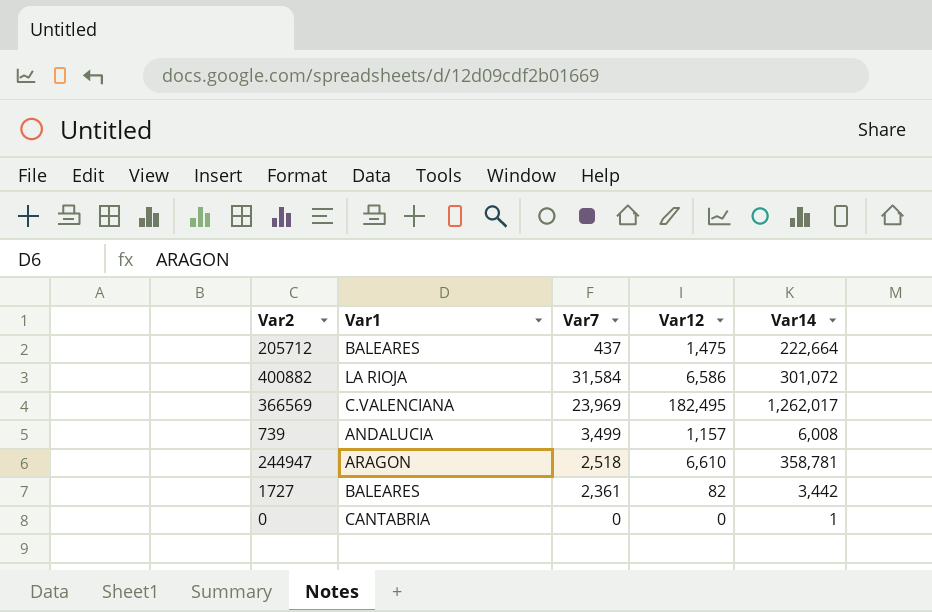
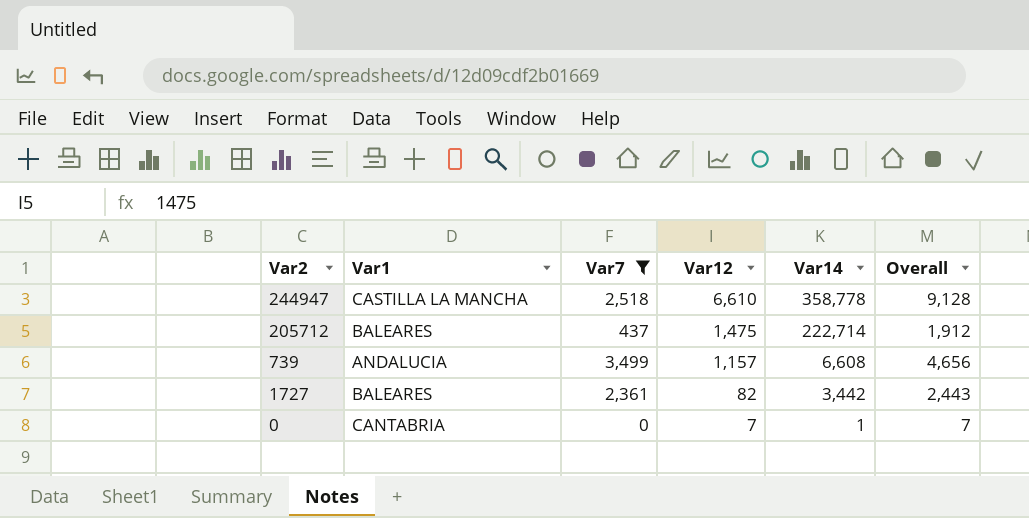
filter: none -> Var7 <= 3,499
row order: none -> Var12 descending
column Overall | formula: none -> [Var7] + [Var12]
244947 | Var1: ARAGON -> CASTILLA LA MANCHA
244947 | Var14: 358,781 -> 358,778
205712 | Var14: 222,664 -> 222,714
739 | Var14: 6,008 -> 6,608
0 | Var12: 0 -> 7

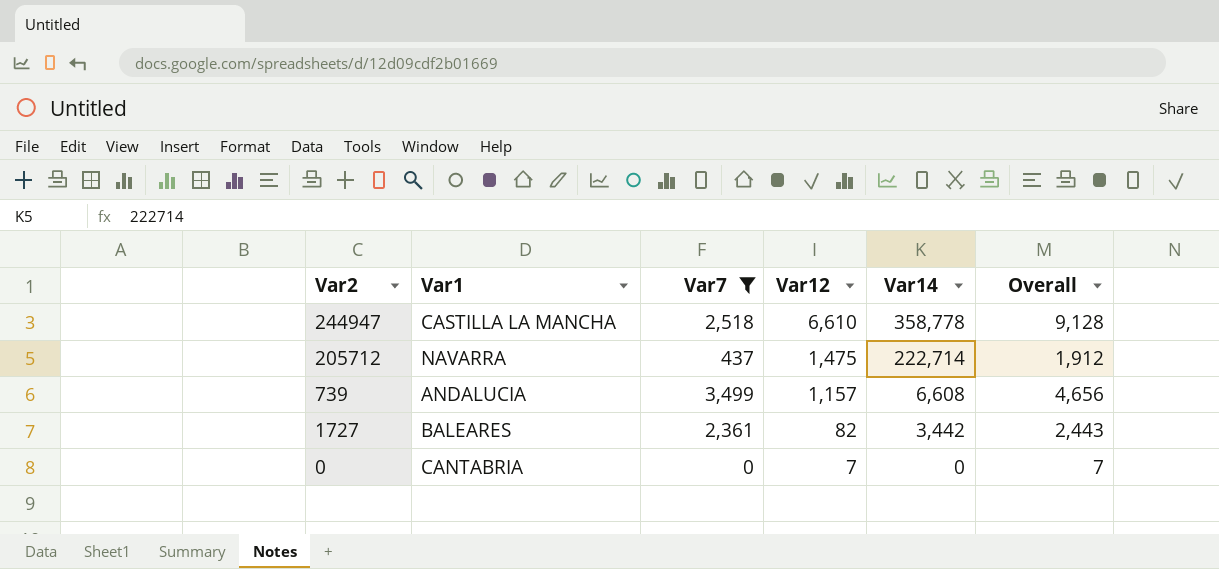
205712 | Var1: BALEARES -> NAVARRA
0 | Var14: 1 -> 0

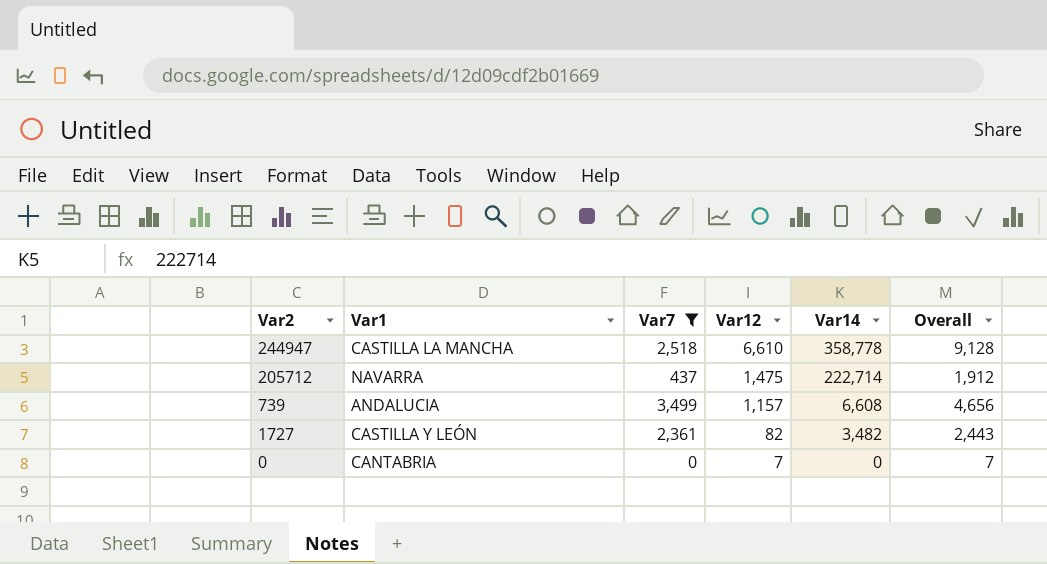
1727 | Var1: BALEARES -> CASTILLA Y LEÓN
1727 | Var14: 3,442 -> 3,482

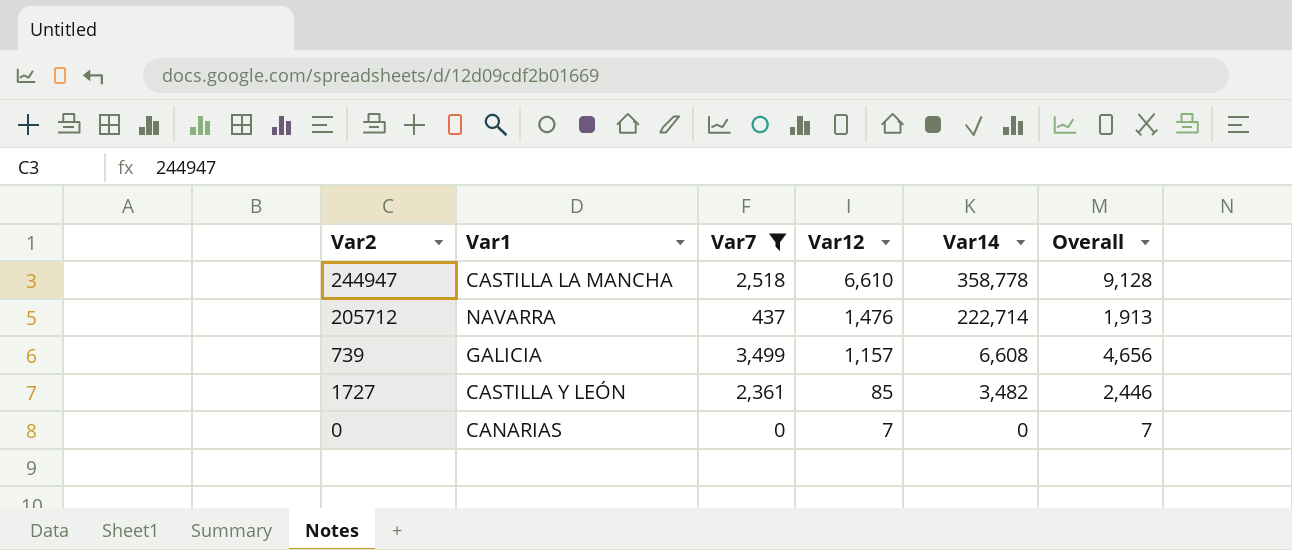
205712 | Var12: 1,475 -> 1,476
205712 | Overall: 1,912 -> 1,913
739 | Var1: ANDALUCIA -> GALICIA
1727 | Var12: 82 -> 85
1727 | Overall: 2,443 -> 2,446
0 | Var1: CANTABRIA -> CANARIAS

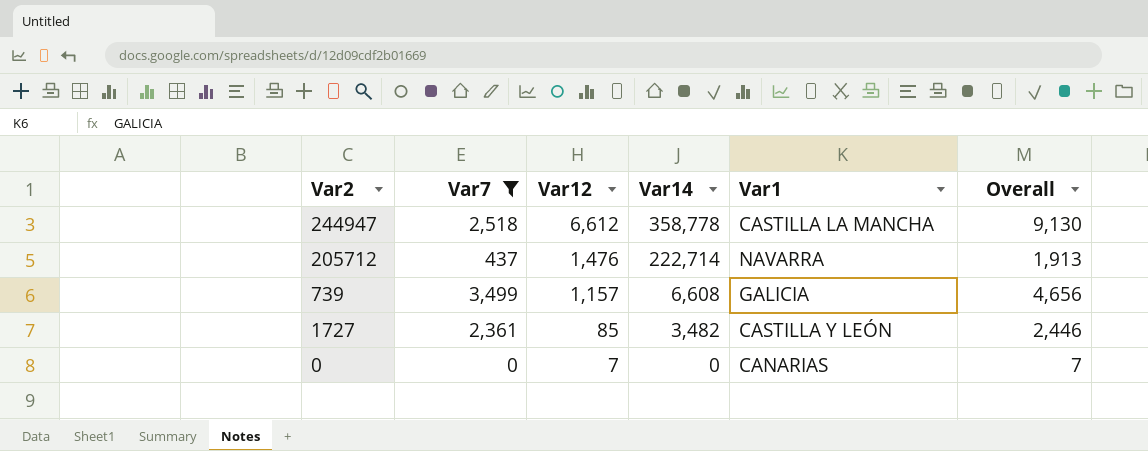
column Var1 | position: 2 -> 5
244947 | Var12: 6,610 -> 6,612
244947 | Overall: 9,128 -> 9,130

